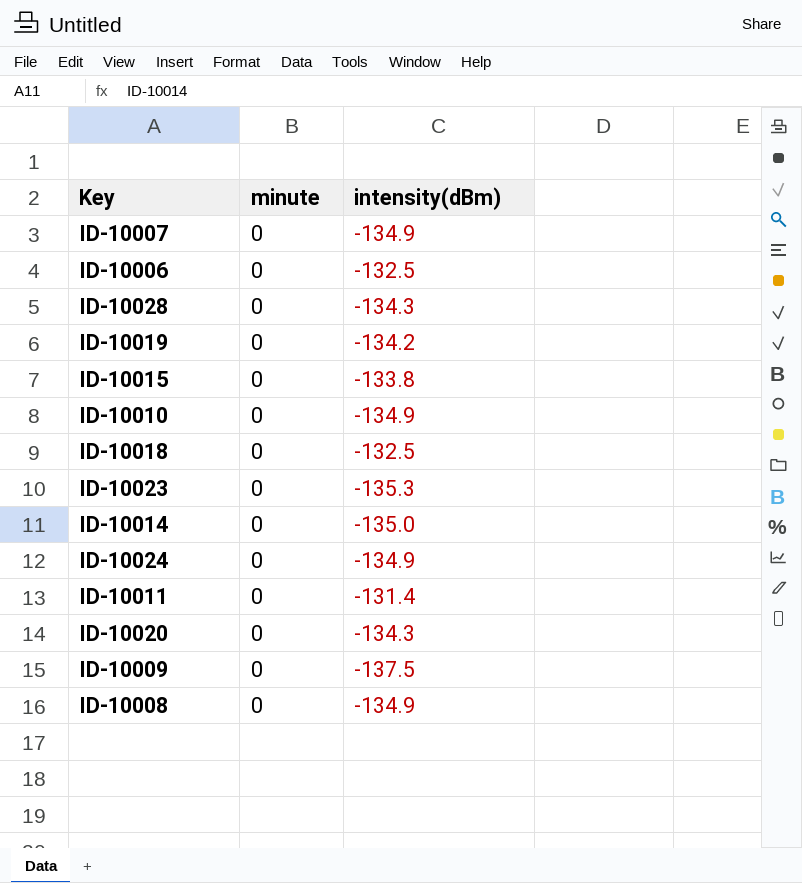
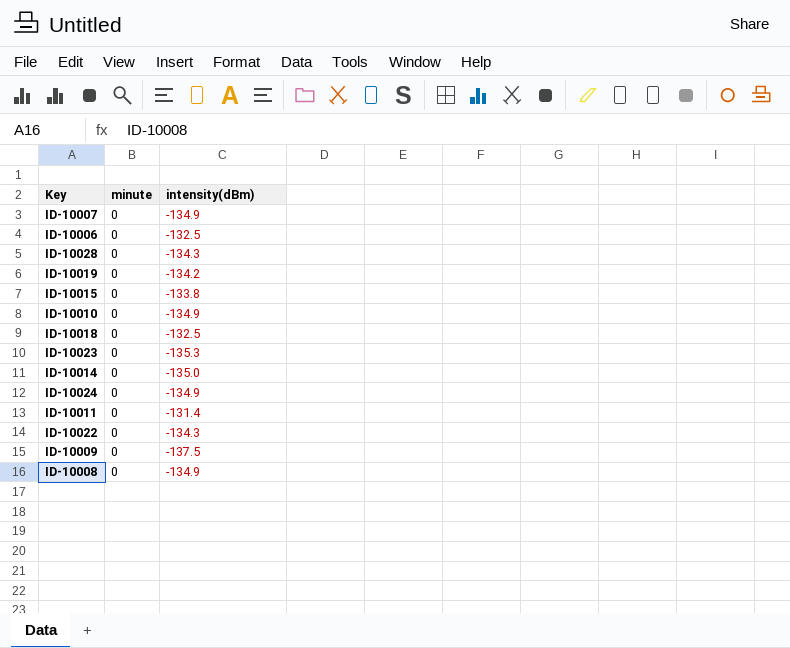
row ID-10020: 0 | -134.3 -> none
row ID-10022: none -> 0 | -134.3

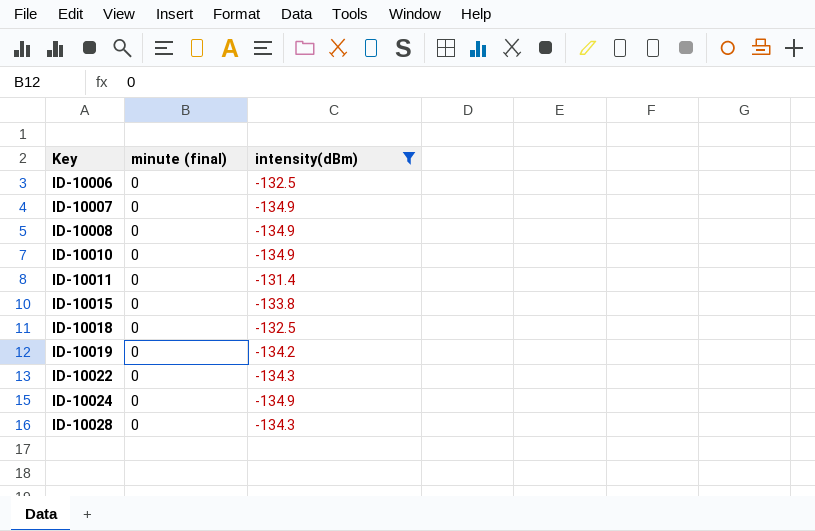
filter: none -> intensity(dBm) >= -134.9
row order: none -> Key ascending
column name: minute -> minute (final)

